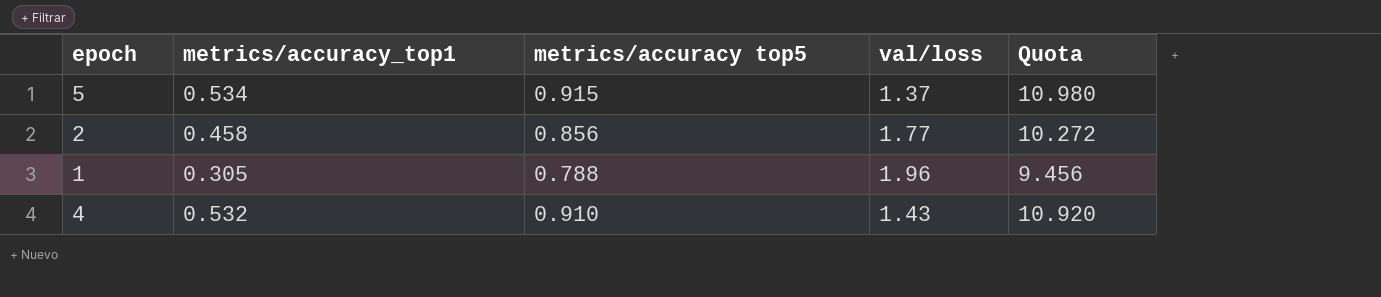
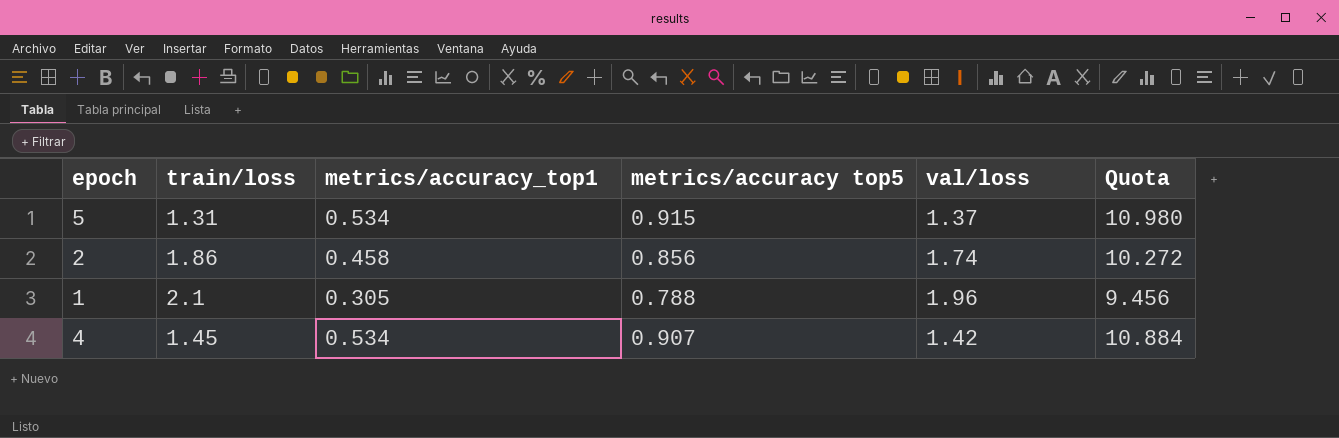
column train/loss | position: none -> 2
2 | val/loss: 1.77 -> 1.74
4 | metrics/accuracy_top1: 0.532 -> 0.534
4 | metrics/accuracy top5: 0.910 -> 0.907
4 | val/loss: 1.43 -> 1.42
4 | Quota: 10.920 -> 10.884

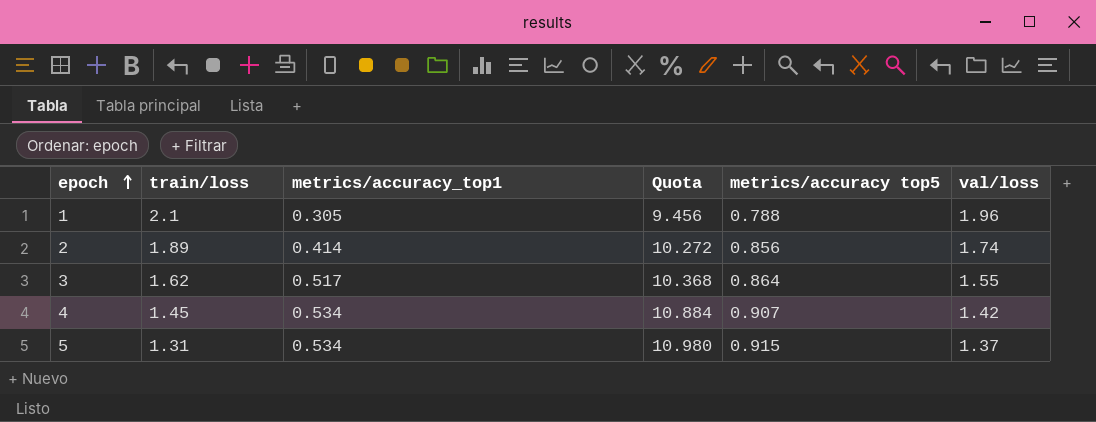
row order: none -> epoch ascending
column Quota | position: 6 -> 4
2 | train/loss: 1.86 -> 1.89
2 | metrics/accuracy_top1: 0.458 -> 0.414
row 3: none -> 1.62 | 0.517 | 10.368 | 0.864 | 1.55

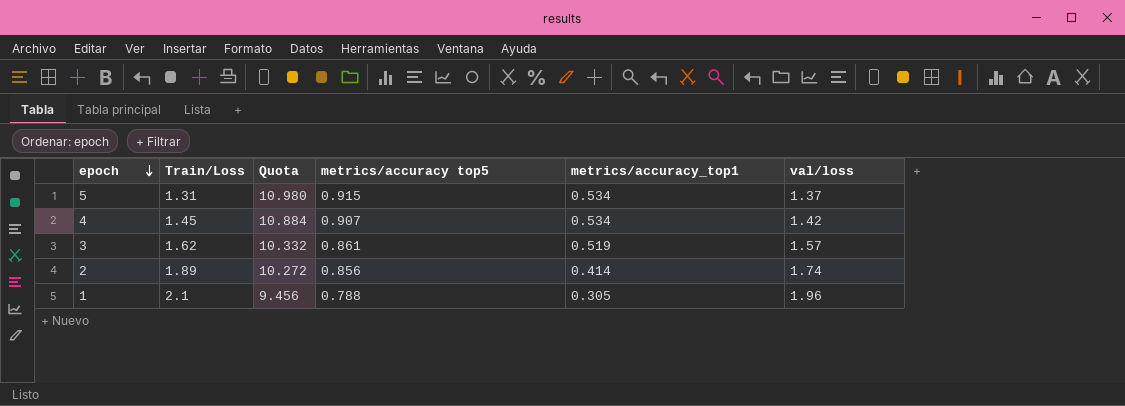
row order: epoch ascending -> epoch descending
column name: train/loss -> Train/Loss
column metrics/accuracy_top1 | position: 3 -> 5
3 | Quota: 10.368 -> 10.332
3 | metrics/accuracy top5: 0.864 -> 0.861
3 | metrics/accuracy_top1: 0.517 -> 0.519
3 | val/loss: 1.55 -> 1.57

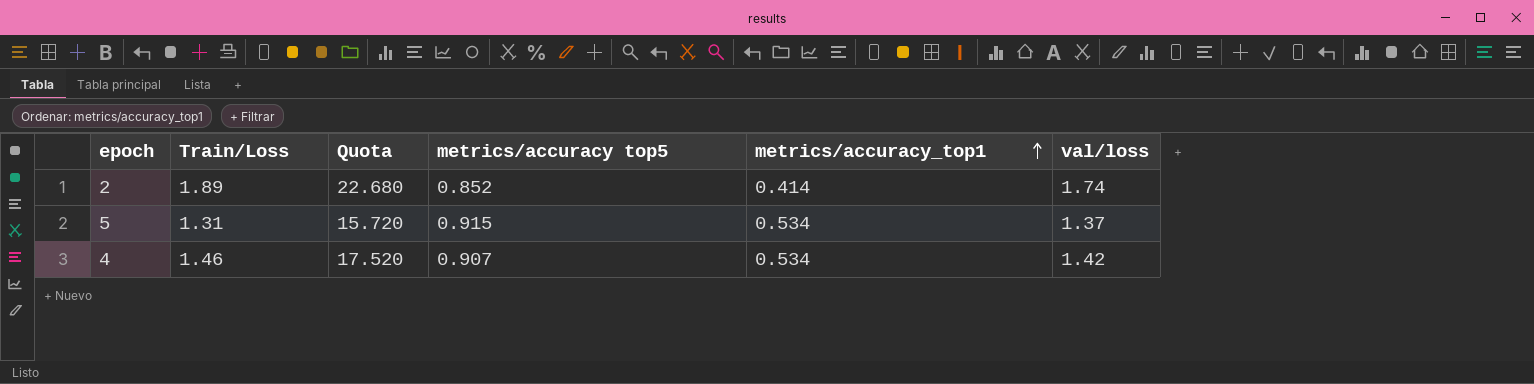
row order: epoch descending -> metrics/accuracy_top1 ascending
column Quota | formula: [metrics/accuracy top5] * 12 -> [Train/Loss] * 12
row 3: 1.62 | 10.332 | 0.861 | 0.519 | 1.57 -> none
row 1: 2.1 | 9.456 | 0.788 | 0.305 | 1.96 -> none
2 | metrics/accuracy top5: 0.856 -> 0.852
4 | Train/Loss: 1.45 -> 1.46

